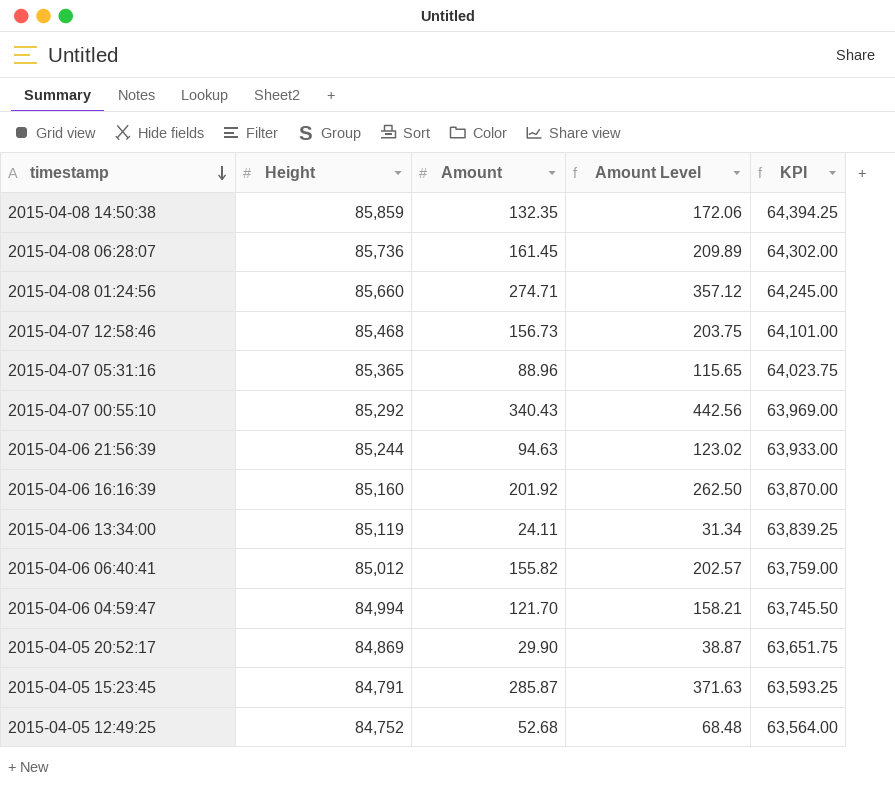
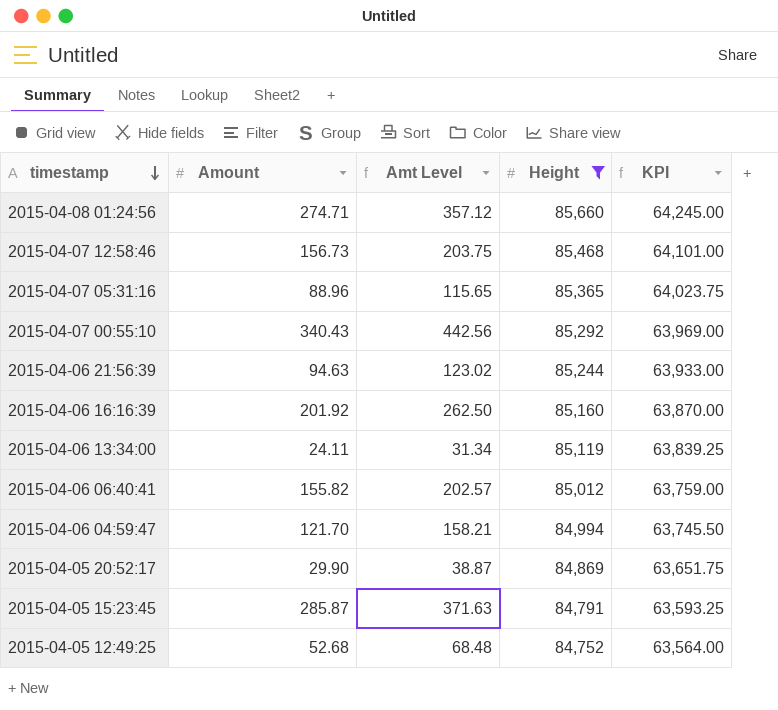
filter: none -> Height <= 85,660
column name: Amount Level -> Amt Level
column Height | position: 2 -> 4

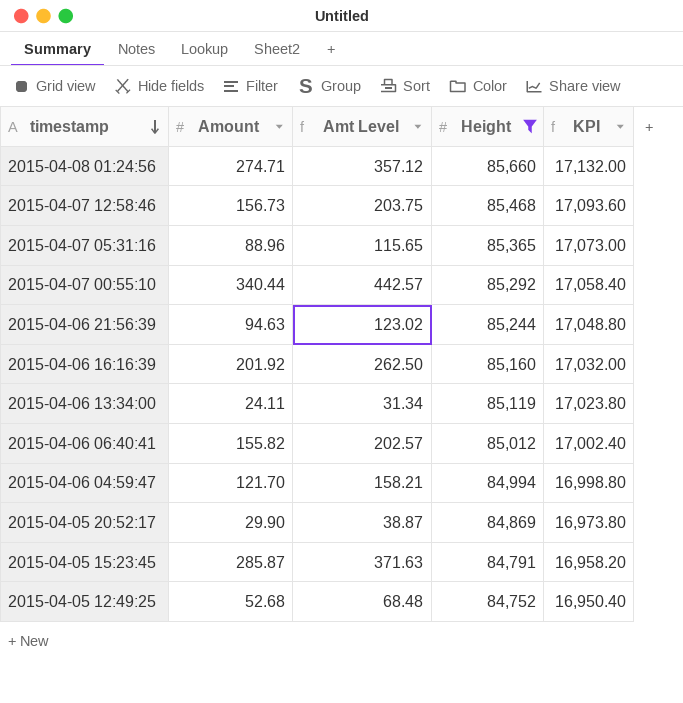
column KPI | formula: [Height] * 0.75 -> [Height] * 0.2
2015-04-07 00:55:10 | Amount: 340.43 -> 340.44
2015-04-07 00:55:10 | Amt Level: 442.56 -> 442.57

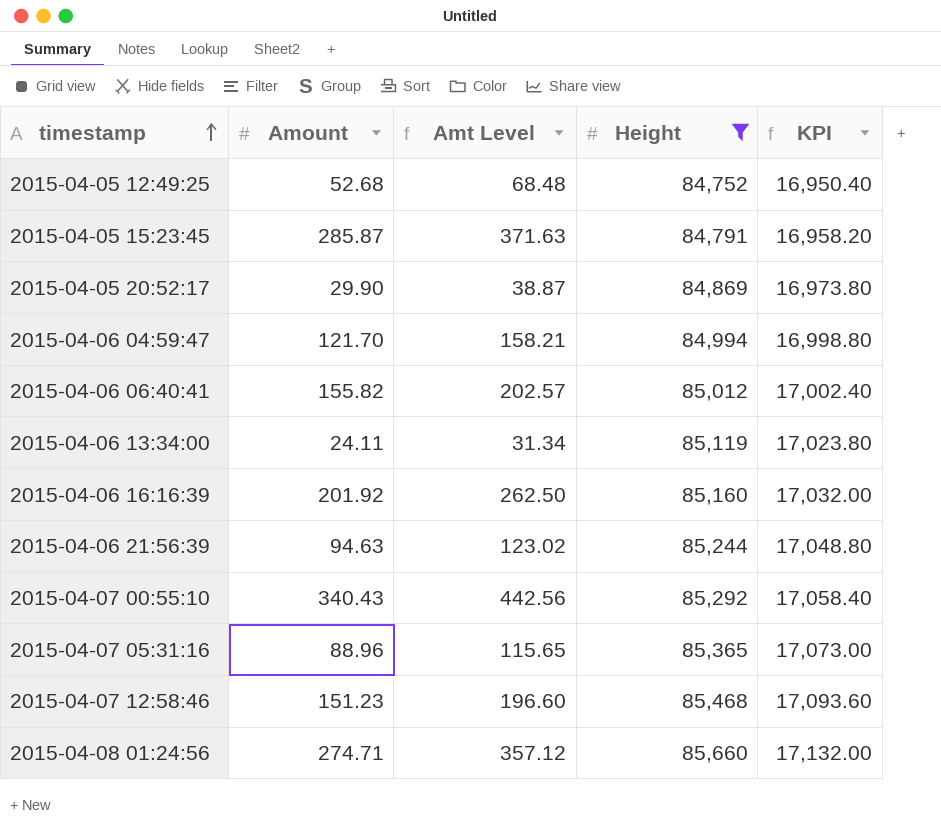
row order: timestamp descending -> timestamp ascending
2015-04-07 00:55:10 | Amount: 340.44 -> 340.43
2015-04-07 00:55:10 | Amt Level: 442.57 -> 442.56
2015-04-07 12:58:46 | Amount: 156.73 -> 151.23
2015-04-07 12:58:46 | Amt Level: 203.75 -> 196.60

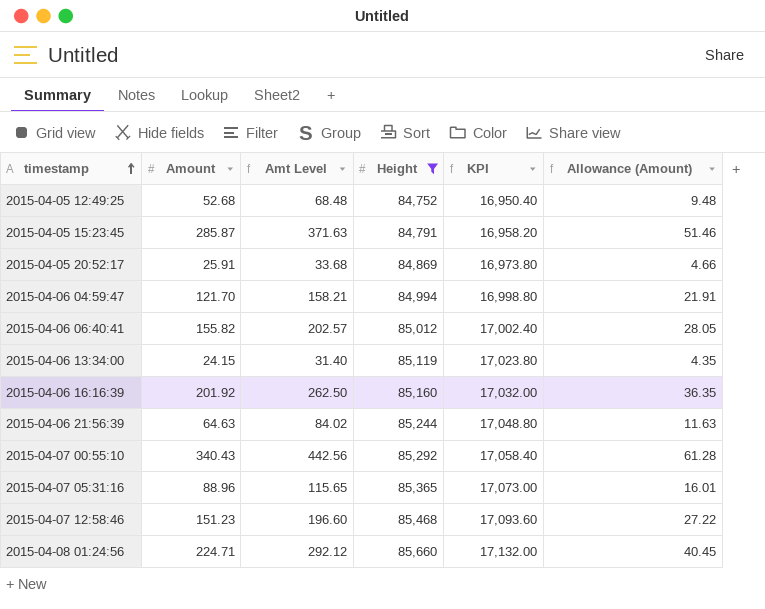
column Allowance (Amount) | formula: none -> [Amount] * 0.18
2015-04-05 20:52:17 | Amount: 29.90 -> 25.91
2015-04-05 20:52:17 | Amt Level: 38.87 -> 33.68
2015-04-06 13:34:00 | Amount: 24.11 -> 24.15
2015-04-06 13:34:00 | Amt Level: 31.34 -> 31.40
2015-04-06 21:56:39 | Amount: 94.63 -> 64.63
2015-04-06 21:56:39 | Amt Level: 123.02 -> 84.02
2015-04-08 01:24:56 | Amount: 274.71 -> 224.71
2015-04-08 01:24:56 | Amt Level: 357.12 -> 292.12

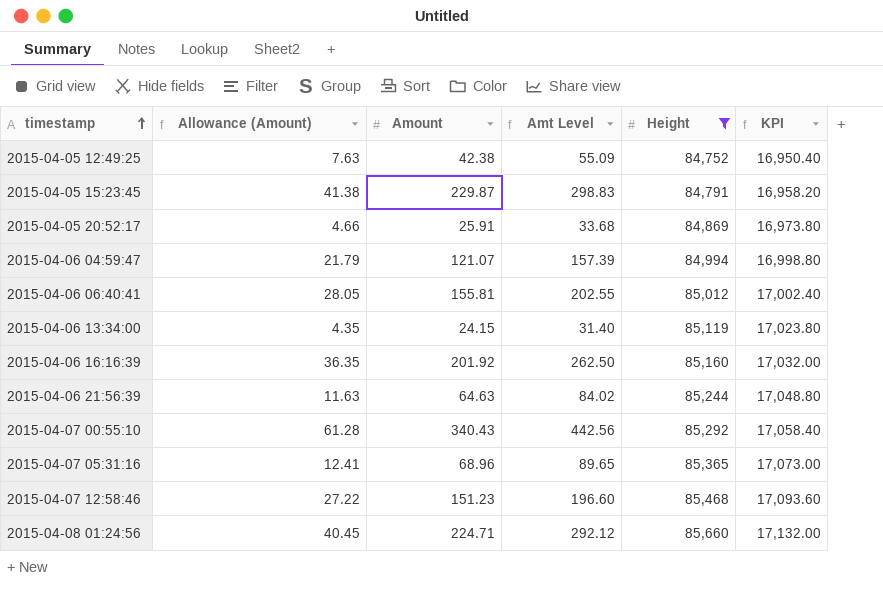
column Allowance (Amount) | position: 6 -> 2
2015-04-05 12:49:25 | Allowance (Amount): 9.48 -> 7.63
2015-04-05 12:49:25 | Amount: 52.68 -> 42.38
2015-04-05 12:49:25 | Amt Level: 68.48 -> 55.09
2015-04-05 15:23:45 | Allowance (Amount): 51.46 -> 41.38
2015-04-05 15:23:45 | Amount: 285.87 -> 229.87
2015-04-05 15:23:45 | Amt Level: 371.63 -> 298.83
2015-04-06 04:59:47 | Allowance (Amount): 21.91 -> 21.79
2015-04-06 04:59:47 | Amount: 121.70 -> 121.07
2015-04-06 04:59:47 | Amt Level: 158.21 -> 157.39
2015-04-06 06:40:41 | Amount: 155.82 -> 155.81
2015-04-06 06:40:41 | Amt Level: 202.57 -> 202.55
2015-04-07 05:31:16 | Allowance (Amount): 16.01 -> 12.41
2015-04-07 05:31:16 | Amount: 88.96 -> 68.96
2015-04-07 05:31:16 | Amt Level: 115.65 -> 89.65

